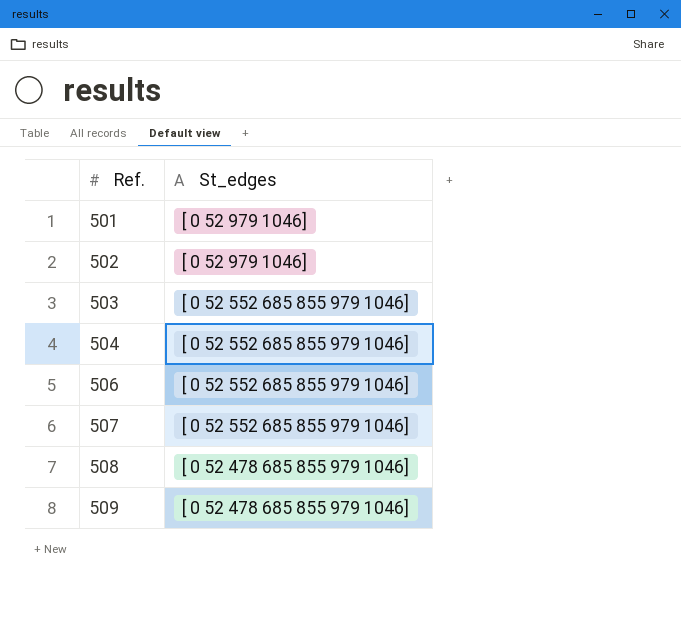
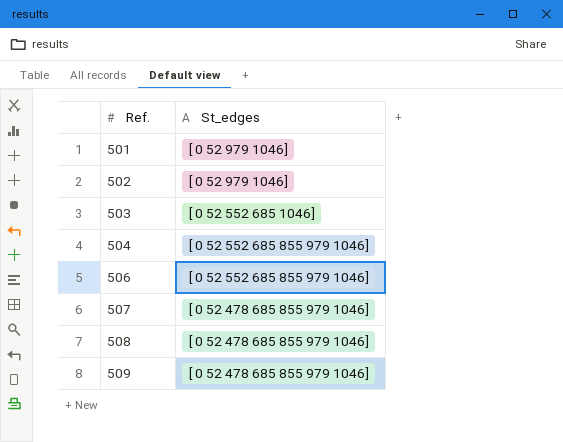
503 | St_edges: [ 0 52 552 685 855 979 1046] -> [ 0 52 552 685 1046]
507 | St_edges: [ 0 52 552 685 855 979 1046] -> [ 0 52 478 685 855 979 1046]

